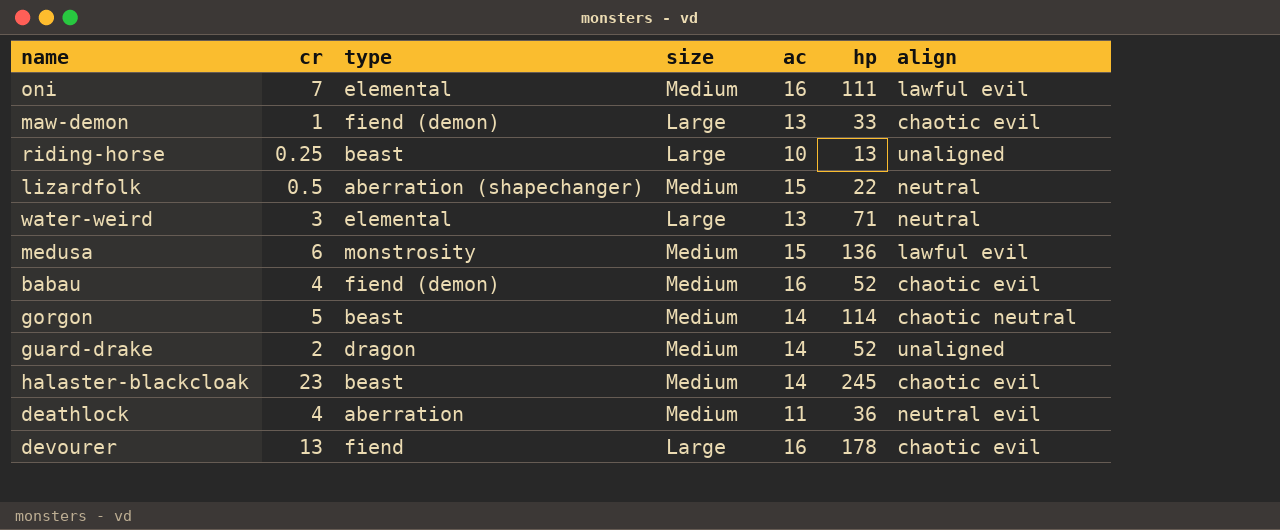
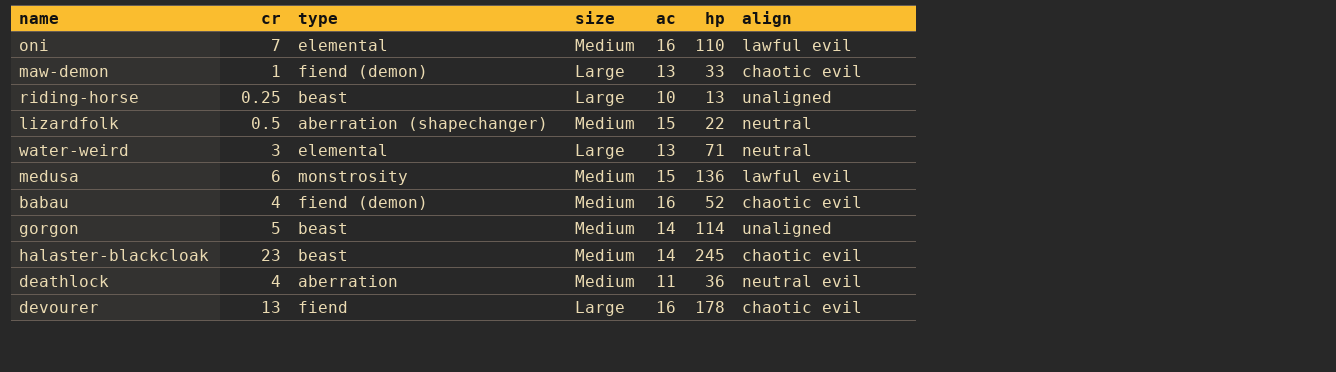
row guard-drake: 2 | dragon | Medium | 14 | 52 | unaligned -> none
oni | hp: 111 -> 110
gorgon | align: chaotic neutral -> unaligned

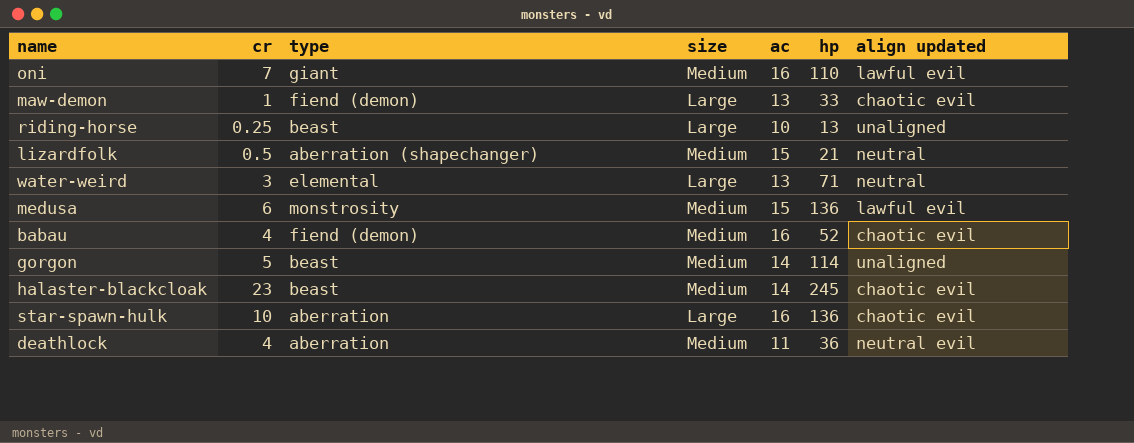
column name: align -> align updated
row devourer: 13 | fiend | Large | 16 | 178 | chaotic evil -> none
oni | type: elemental -> giant
lizardfolk | hp: 22 -> 21
row star-spawn-hulk: none -> 10 | aberration | Large | 16 | 136 | chaotic evil

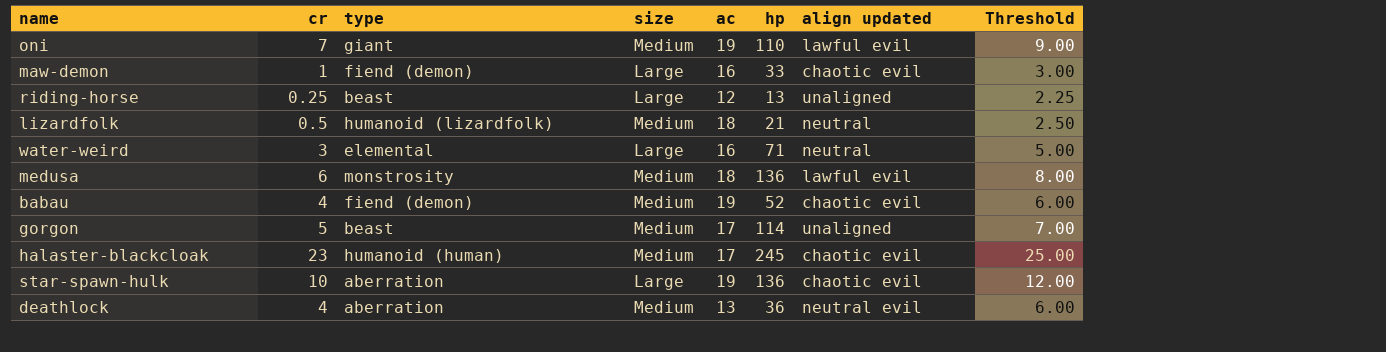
column Threshold | formula: none -> [cr] + 2
oni | ac: 16 -> 19
maw-demon | ac: 13 -> 16
riding-horse | ac: 10 -> 12
lizardfolk | type: aberration (shapechanger) -> humanoid (lizardfolk)
lizardfolk | ac: 15 -> 18
water-weird | ac: 13 -> 16
medusa | ac: 15 -> 18
babau | ac: 16 -> 19
gorgon | ac: 14 -> 17
halaster-blackcloak | type: beast -> humanoid (human)
halaster-blackcloak | ac: 14 -> 17
star-spawn-hulk | ac: 16 -> 19
deathlock | ac: 11 -> 13

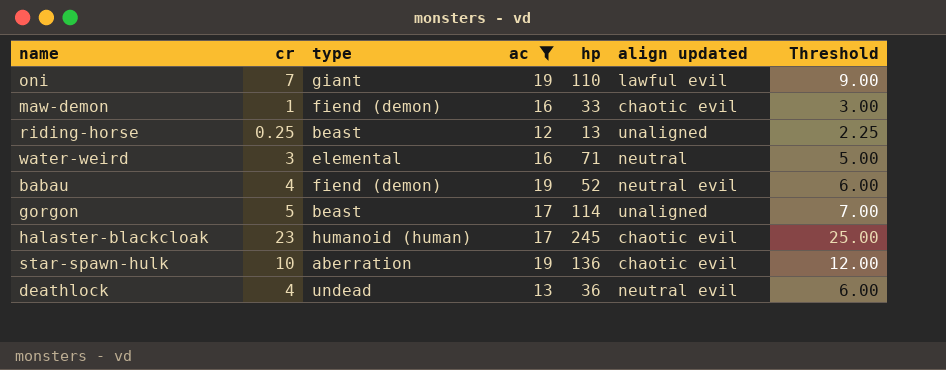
filter: none -> ac != 18
column size | position: 4 -> none
babau | align updated: chaotic evil -> neutral evil
deathlock | type: aberration -> undead

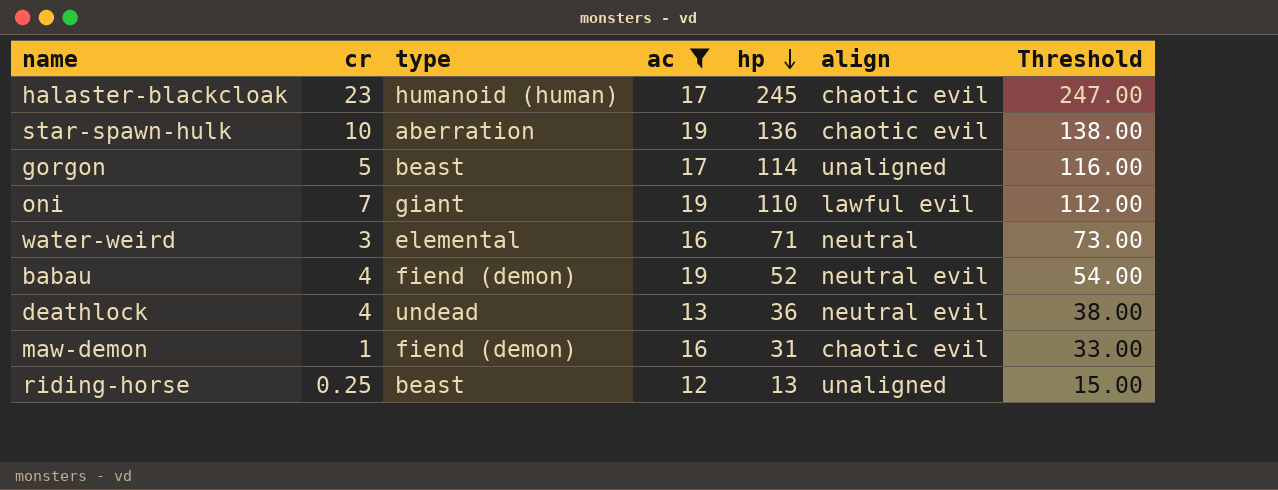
row order: none -> hp descending
column name: align updated -> align
column Threshold | formula: [cr] + 2 -> [hp] + 2
maw-demon | hp: 33 -> 31

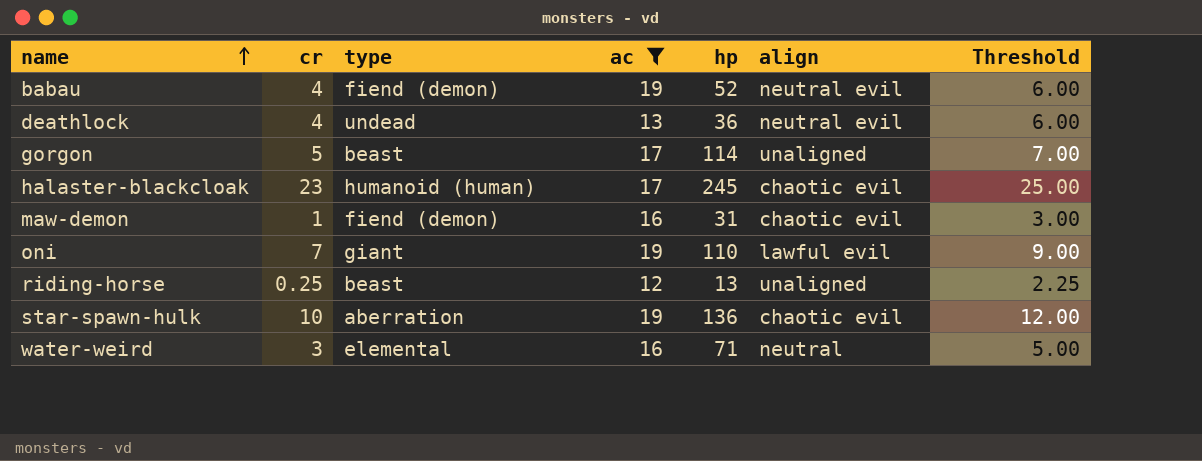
row order: hp descending -> name ascending
column Threshold | formula: [hp] + 2 -> [cr] + 2

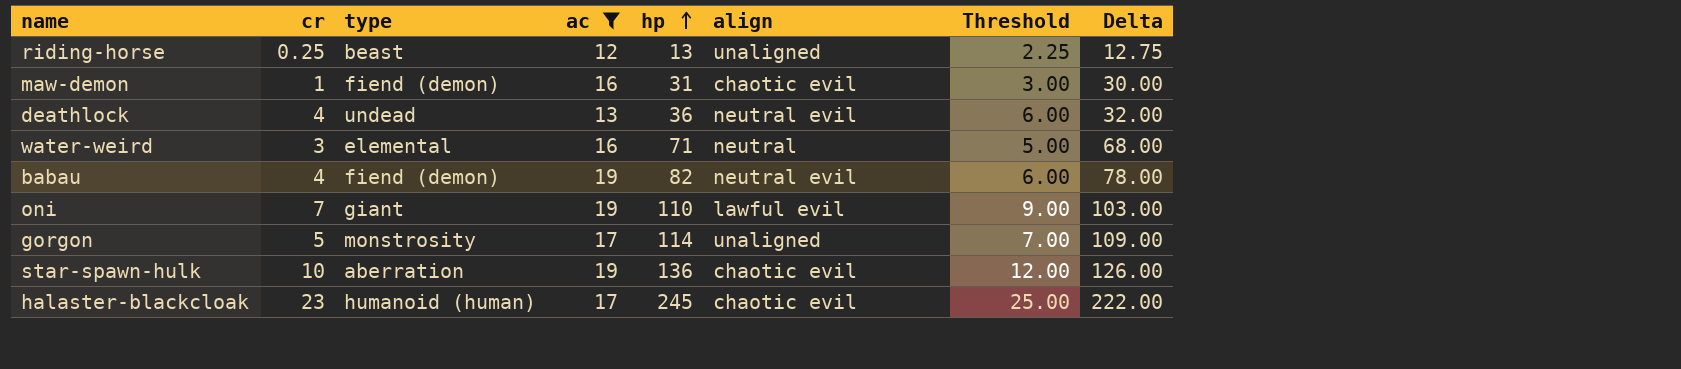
row order: name ascending -> hp ascending
column Delta | formula: none -> [hp] - [cr]
babau | hp: 52 -> 82
gorgon | type: beast -> monstrosity

